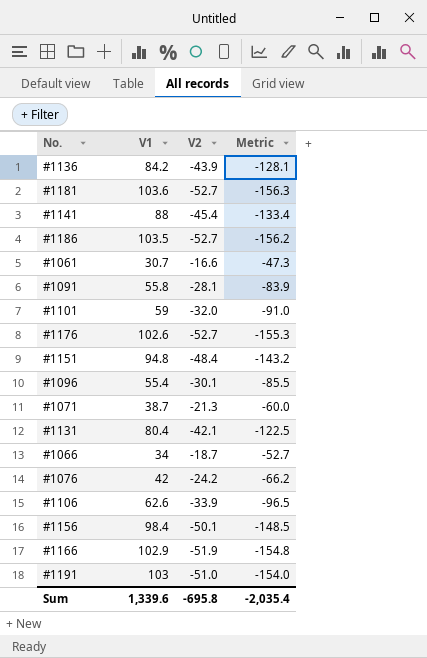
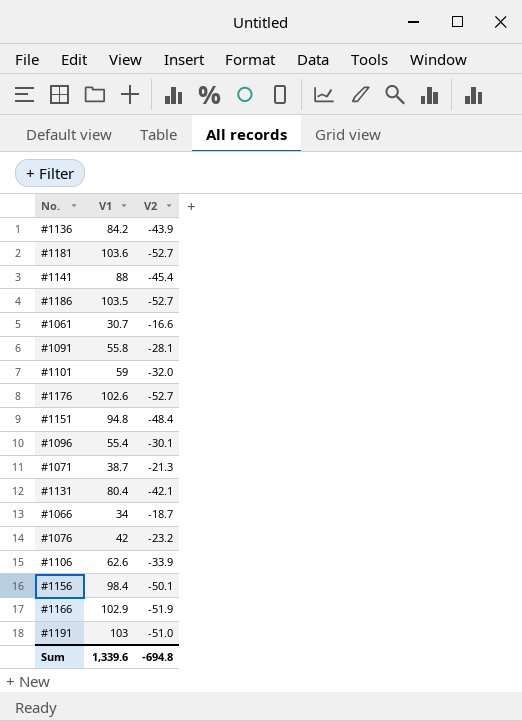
column Metric | formula: [V2] - [V1] -> none
#1076 | V2: -24.2 -> -23.2
Sum | V2: -695.8 -> -694.8

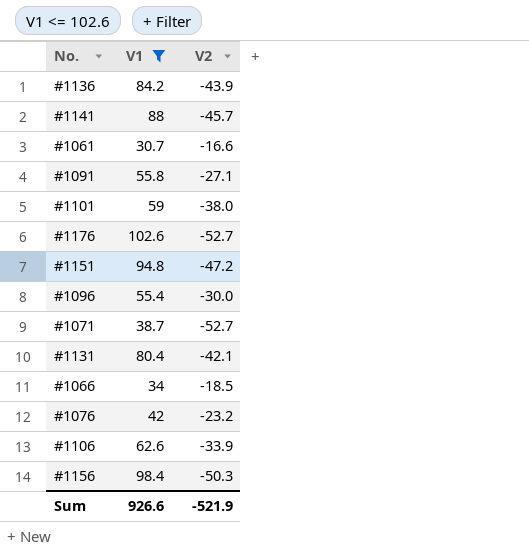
filter: none -> V1 <= 102.6
#1141 | V2: -45.4 -> -45.7
#1091 | V2: -28.1 -> -27.1
#1101 | V2: -32.0 -> -38.0
#1151 | V2: -48.4 -> -47.2
#1096 | V2: -30.1 -> -30.0
#1071 | V2: -21.3 -> -52.7
#1066 | V2: -18.7 -> -18.5
#1156 | V2: -50.1 -> -50.3
Sum | V1: 1,339.6 -> 926.6
Sum | V2: -694.8 -> -521.9

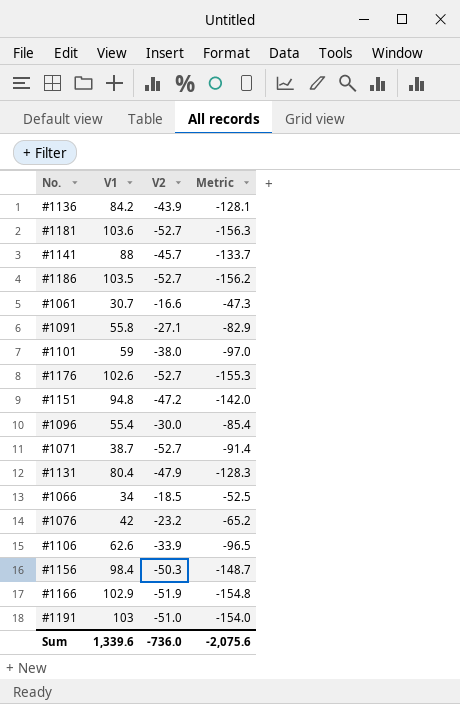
filter: V1 <= 102.6 -> none
column Metric | formula: none -> [V2] - [V1]
#1131 | V2: -42.1 -> -47.9
Sum | V1: 926.6 -> 1,339.6
Sum | V2: -521.9 -> -736.0

